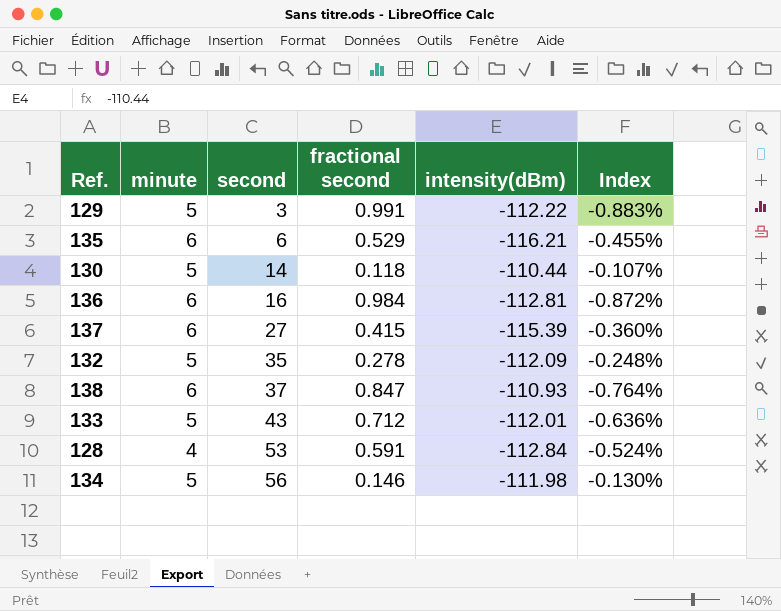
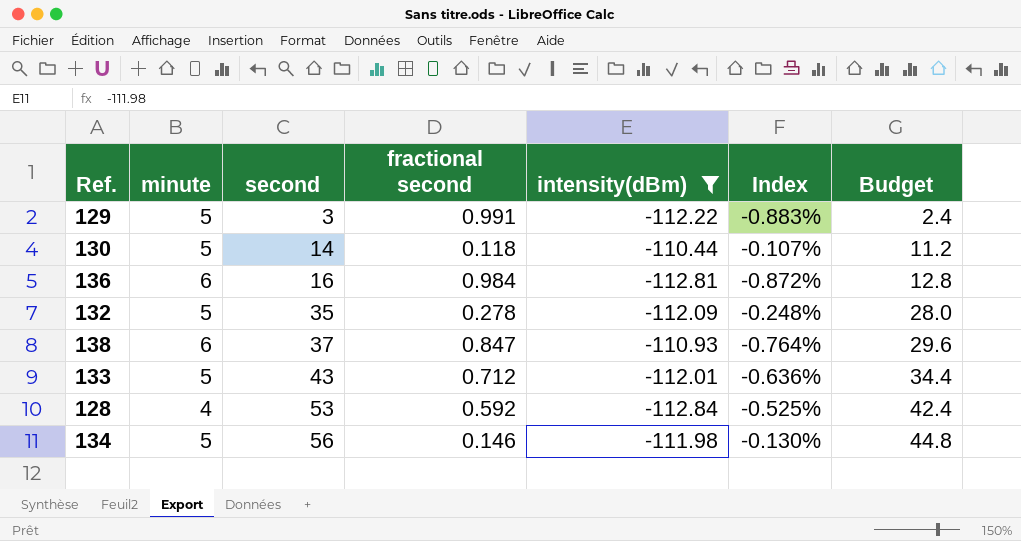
filter: none -> intensity(dBm) >= -112.84
column Budget | formula: none -> [second] * 0.8
128 | fractional second: 0.591 -> 0.592
128 | Index: -0.524% -> -0.525%

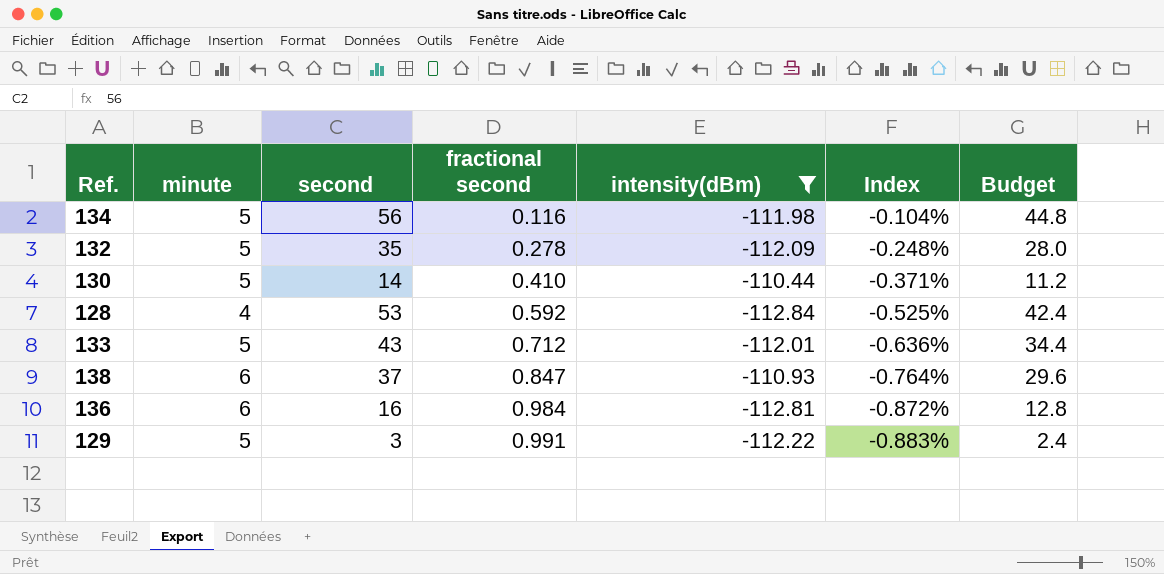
row order: second ascending -> fractional second ascending
134 | fractional second: 0.146 -> 0.116
134 | Index: -0.130% -> -0.104%
130 | fractional second: 0.118 -> 0.410
130 | Index: -0.107% -> -0.371%

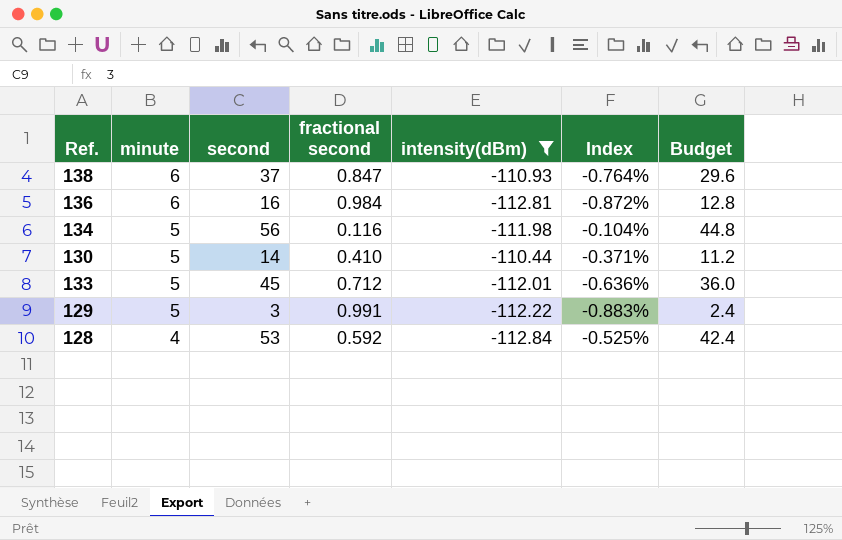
row order: fractional second ascending -> minute descending
row 132: 5 | 35 | 0.278 | -112.09 | -0.248% | 28.0 -> none
133 | second: 43 -> 45
133 | Budget: 34.4 -> 36.0

